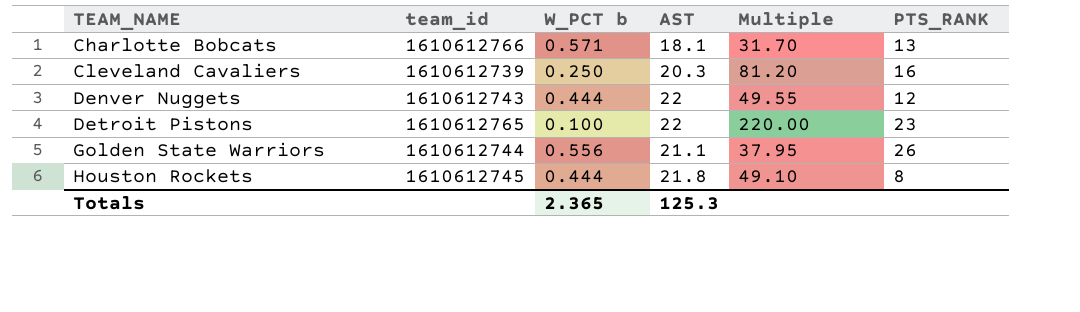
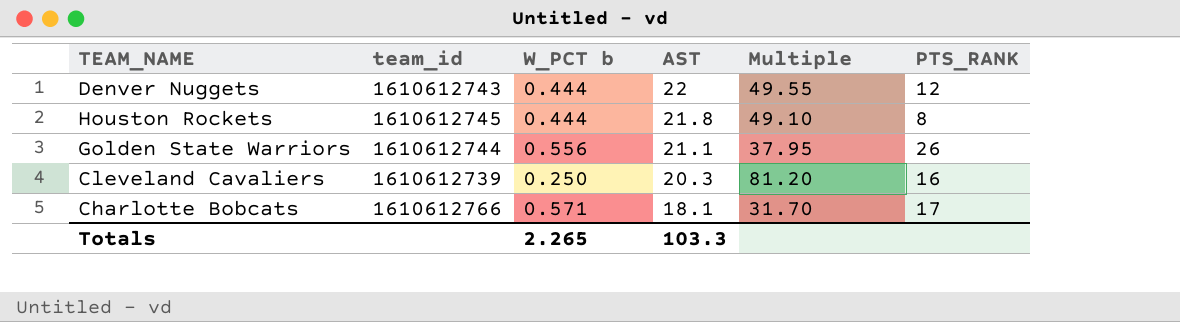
row order: TEAM_NAME ascending -> AST descending
row Detroit Pistons: 1610612765 | 0.100 | 22 | 220.00 | 23 -> none
Charlotte Bobcats | PTS_RANK: 13 -> 17
Totals | W_PCT b: 2.365 -> 2.265
Totals | AST: 125.3 -> 103.3

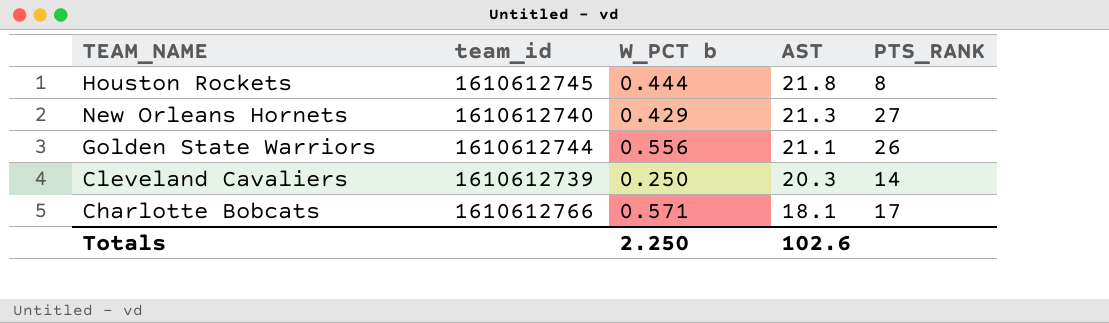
column Multiple | formula: [AST] / [W_PCT b] -> none
row Denver Nuggets: 1610612743 | 0.444 | 22 | 49.55 | 12 -> none
row New Orleans Hornets: none -> 1610612740 | 0.429 | 21.3 | 27
Cleveland Cavaliers | PTS_RANK: 16 -> 14
Totals | W_PCT b: 2.265 -> 2.250
Totals | AST: 103.3 -> 102.6

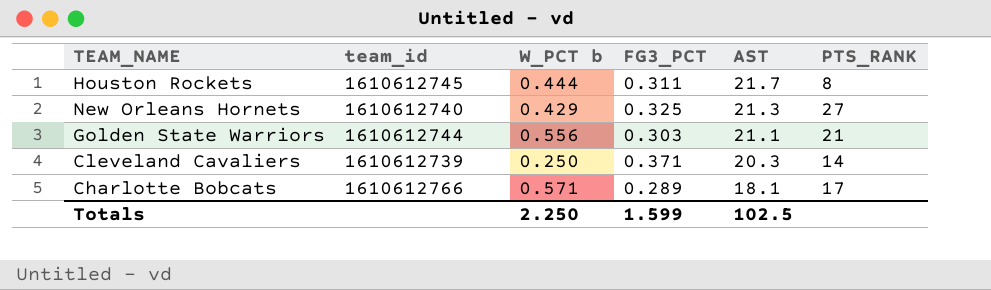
column FG3_PCT | position: none -> 4
Houston Rockets | AST: 21.8 -> 21.7
Golden State Warriors | PTS_RANK: 26 -> 21
Totals | AST: 102.6 -> 102.5

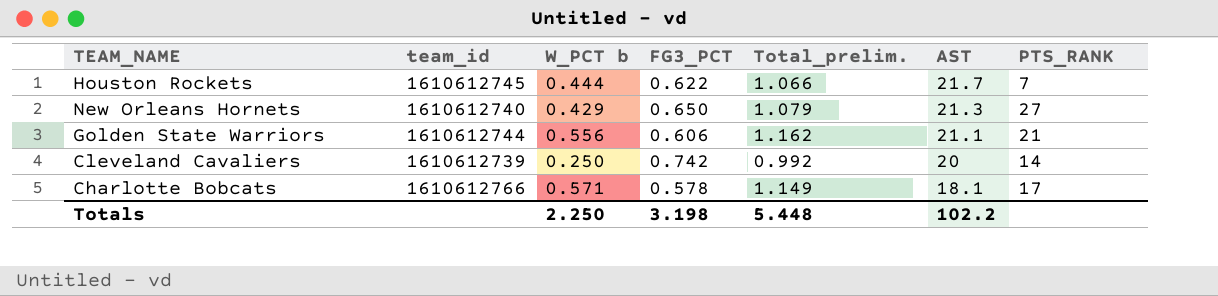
column Total_prelim. | formula: none -> [W_PCT b] + [FG3_PCT]
Houston Rockets | FG3_PCT: 0.311 -> 0.622
Houston Rockets | PTS_RANK: 8 -> 7
New Orleans Hornets | FG3_PCT: 0.325 -> 0.650
Golden State Warriors | FG3_PCT: 0.303 -> 0.606
Cleveland Cavaliers | FG3_PCT: 0.371 -> 0.742
Cleveland Cavaliers | AST: 20.3 -> 20
Charlotte Bobcats | FG3_PCT: 0.289 -> 0.578
Totals | FG3_PCT: 1.599 -> 3.198
Totals | AST: 102.5 -> 102.2

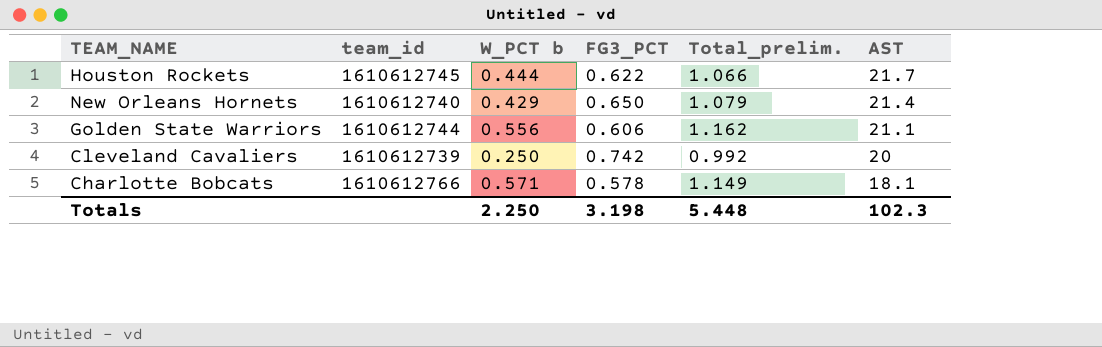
column PTS_RANK | position: 7 -> none
New Orleans Hornets | AST: 21.3 -> 21.4
Totals | AST: 102.2 -> 102.3

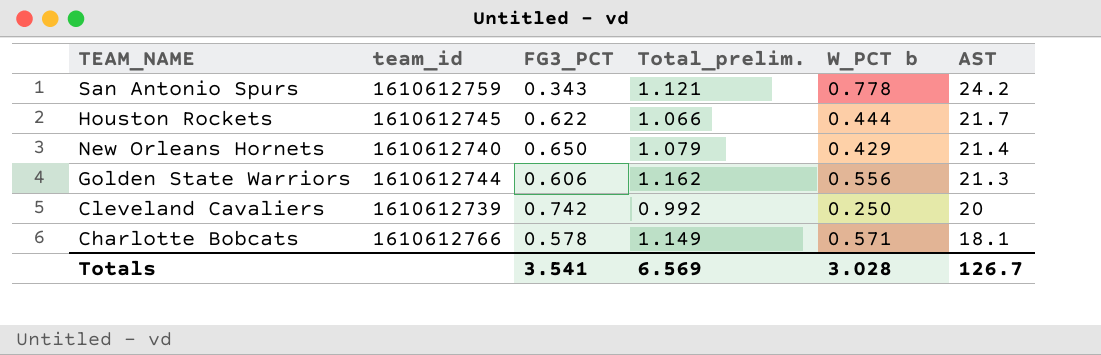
column W_PCT b | position: 3 -> 5
row San Antonio Spurs: none -> 1610612759 | 0.343 | 1.121 | 0.778 | 24.2
Golden State Warriors | AST: 21.1 -> 21.3
Totals | FG3_PCT: 3.198 -> 3.541
Totals | Total_prelim.: 5.448 -> 6.569
Totals | W_PCT b: 2.250 -> 3.028
Totals | AST: 102.3 -> 126.7

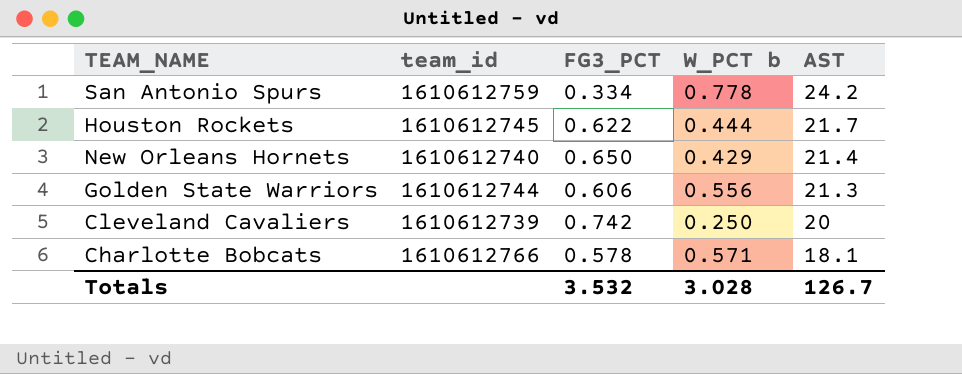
column Total_prelim. | formula: [FG3_PCT] + [W_PCT b] -> none
San Antonio Spurs | FG3_PCT: 0.343 -> 0.334
Totals | FG3_PCT: 3.541 -> 3.532

